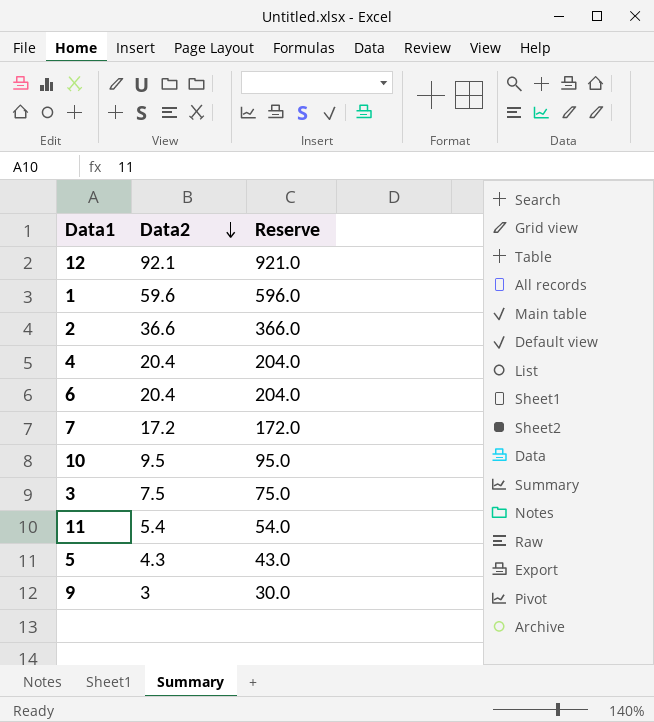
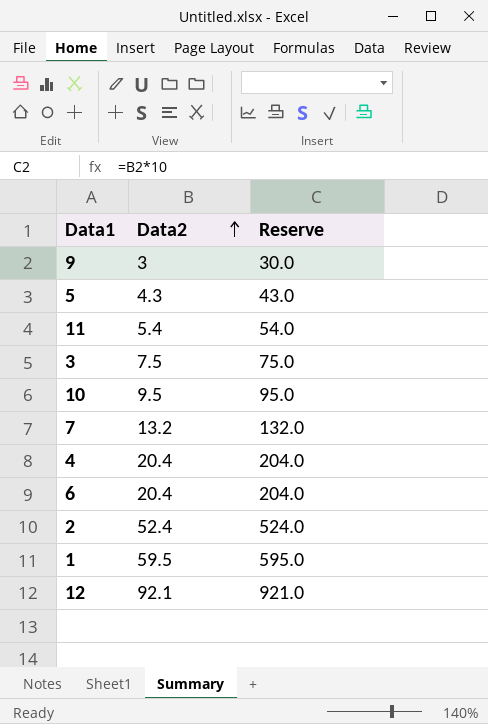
row order: Data2 descending -> Data2 ascending
7 | Data2: 17.2 -> 13.2
7 | Reserve: 172.0 -> 132.0
2 | Data2: 36.6 -> 52.4
2 | Reserve: 366.0 -> 524.0
1 | Data2: 59.6 -> 59.5
1 | Reserve: 596.0 -> 595.0

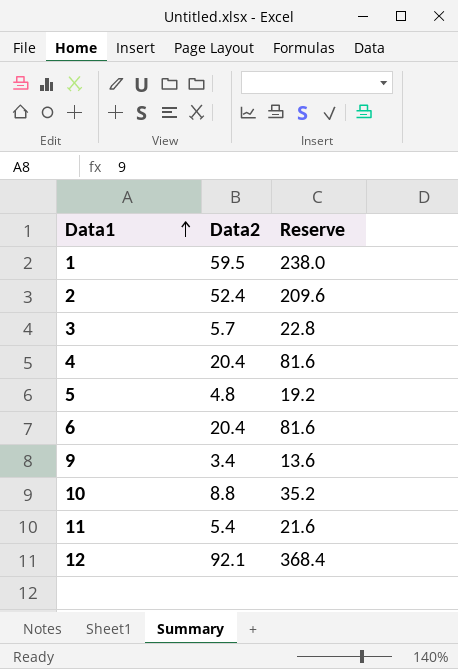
row order: Data2 ascending -> Data1 ascending
column Reserve | formula: [Data2] * 10 -> [Data2] * 4
row 7: 13.2 | 132.0 -> none
3 | Data2: 7.5 -> 5.7
5 | Data2: 4.3 -> 4.8
9 | Data2: 3 -> 3.4
10 | Data2: 9.5 -> 8.8

